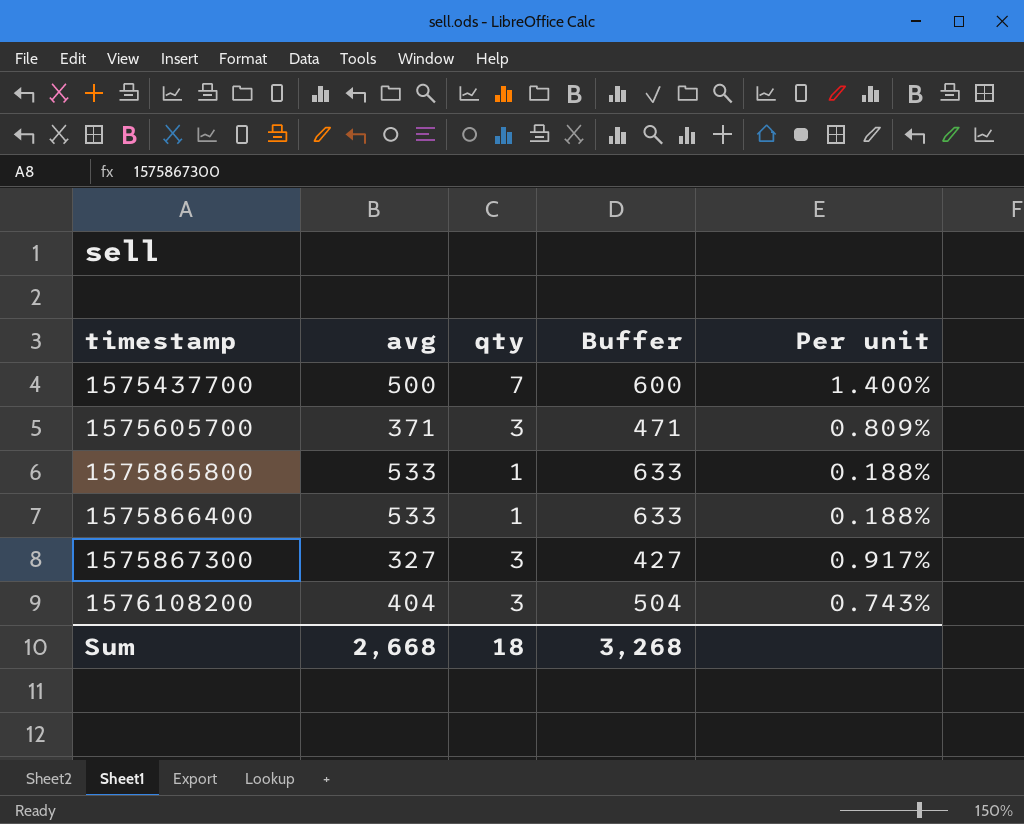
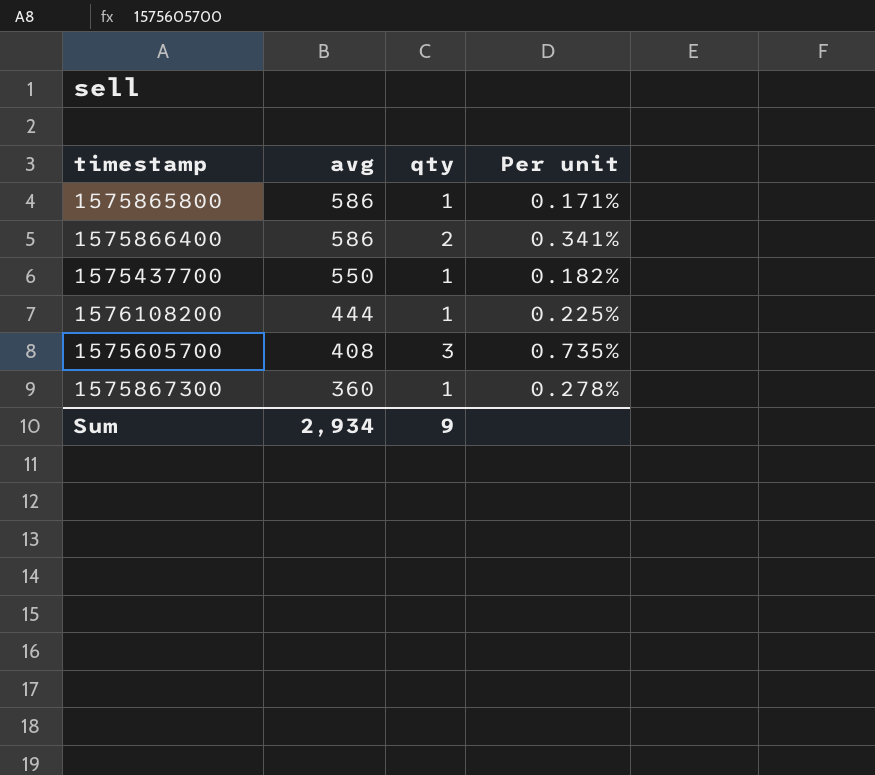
row order: timestamp ascending -> avg descending
column Buffer | formula: [avg] + 100 -> none
1575865800 | avg: 533 -> 586
1575865800 | Per unit: 0.188% -> 0.171%
1575866400 | avg: 533 -> 586
1575866400 | qty: 1 -> 2
1575866400 | Per unit: 0.188% -> 0.341%
1575437700 | avg: 500 -> 550
1575437700 | qty: 7 -> 1
1575437700 | Per unit: 1.400% -> 0.182%
1576108200 | avg: 404 -> 444
1576108200 | qty: 3 -> 1
1576108200 | Per unit: 0.743% -> 0.225%
1575605700 | avg: 371 -> 408
1575605700 | Per unit: 0.809% -> 0.735%
1575867300 | avg: 327 -> 360
1575867300 | qty: 3 -> 1
1575867300 | Per unit: 0.917% -> 0.278%
Sum | avg: 2,668 -> 2,934
Sum | qty: 18 -> 9

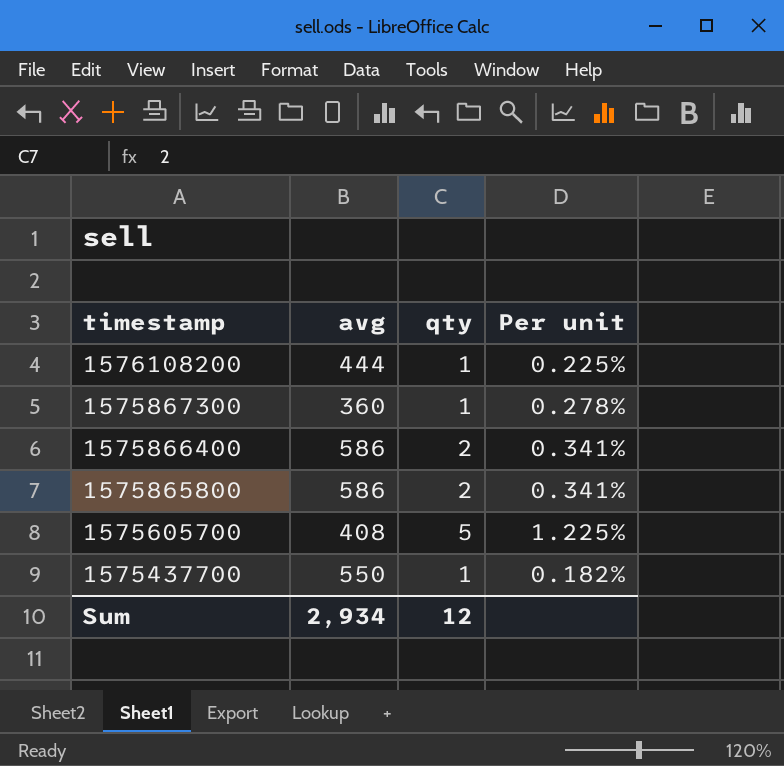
row order: avg descending -> timestamp descending
1575865800 | qty: 1 -> 2
1575865800 | Per unit: 0.171% -> 0.341%
1575605700 | qty: 3 -> 5
1575605700 | Per unit: 0.735% -> 1.225%
Sum | qty: 9 -> 12

